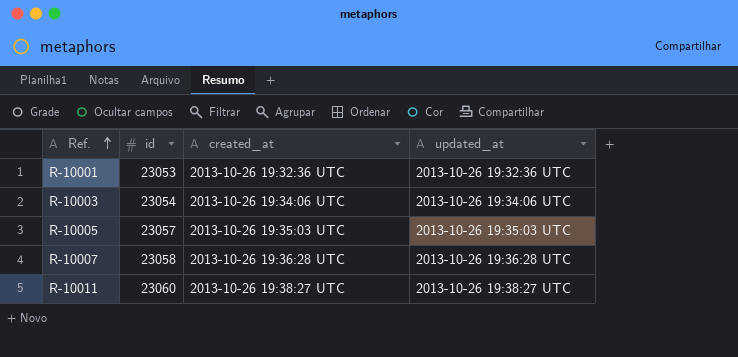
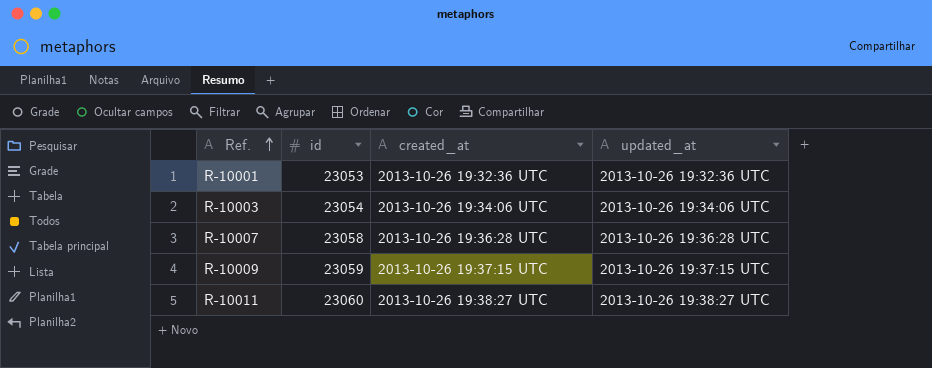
row R-10005: 23057 | 2013-10-26 19:35:03 UTC | 2013-10-26 19:35:03 UTC -> none
row R-10009: none -> 23059 | 2013-10-26 19:37:15 UTC | 2013-10-26 19:37:15 UTC

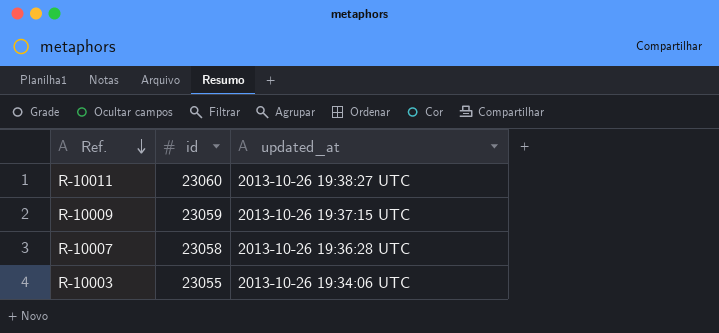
row order: Ref. ascending -> Ref. descending
column created_at | position: 3 -> none
row R-10001: 23053 | 2013-10-26 19:32:36 UTC | 2013-10-26 19:32:36 UTC -> none
R-10003 | id: 23054 -> 23055

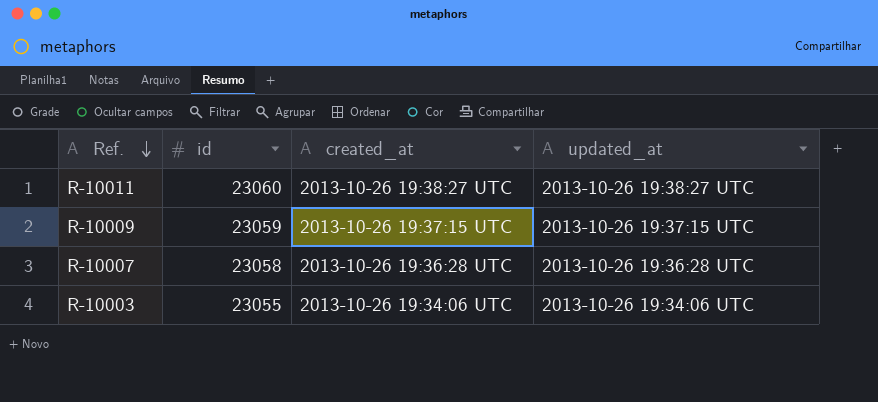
column created_at | position: none -> 3

